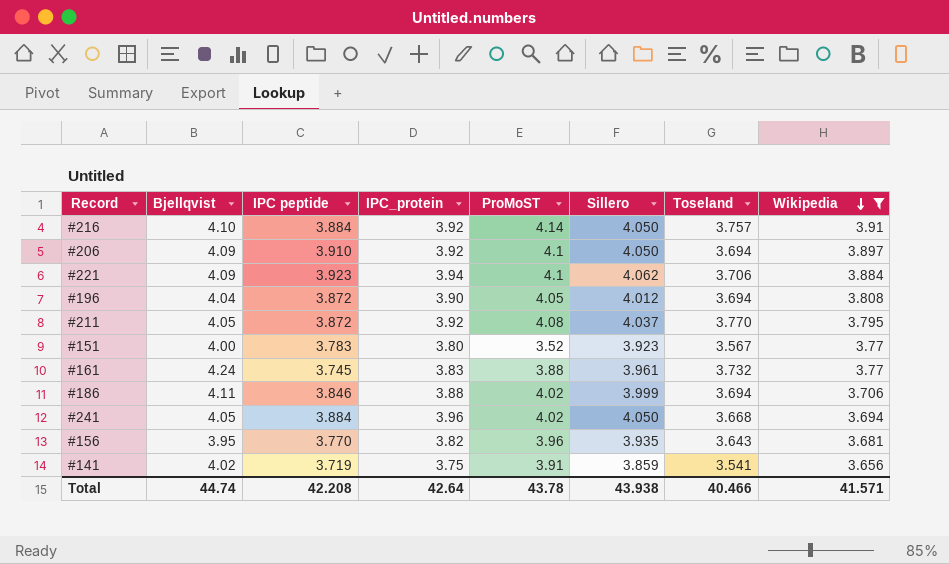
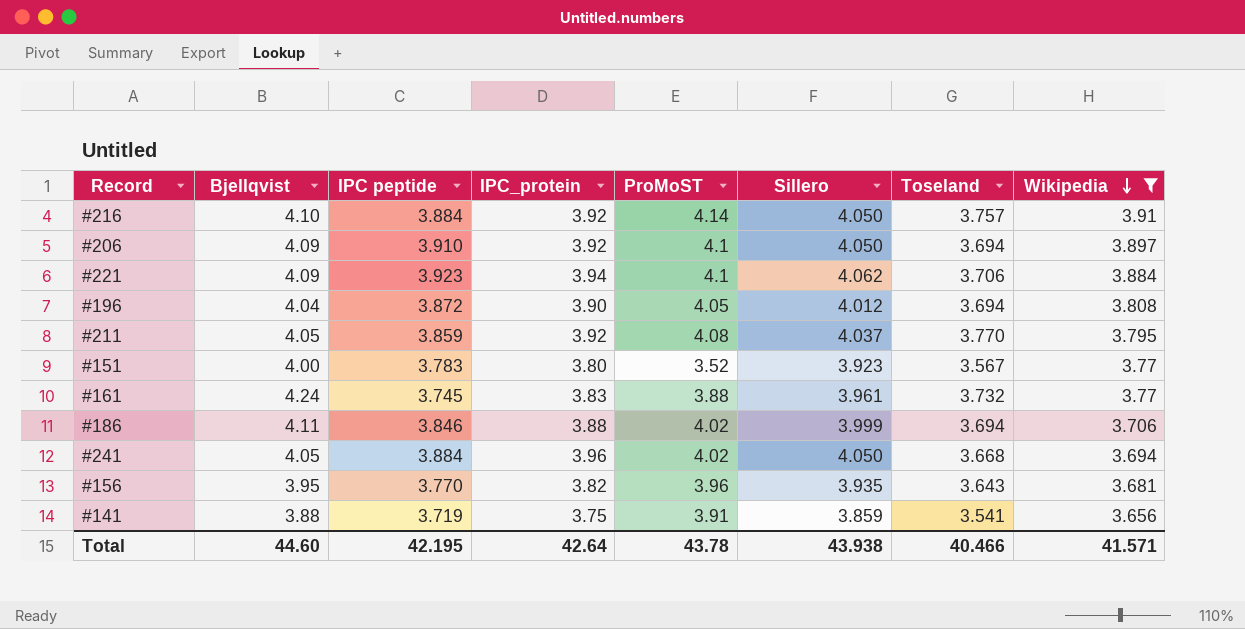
#211 | IPC peptide: 3.872 -> 3.859
#141 | Bjellqvist: 4.02 -> 3.88
Total | Bjellqvist: 44.74 -> 44.60
Total | IPC peptide: 42.208 -> 42.195

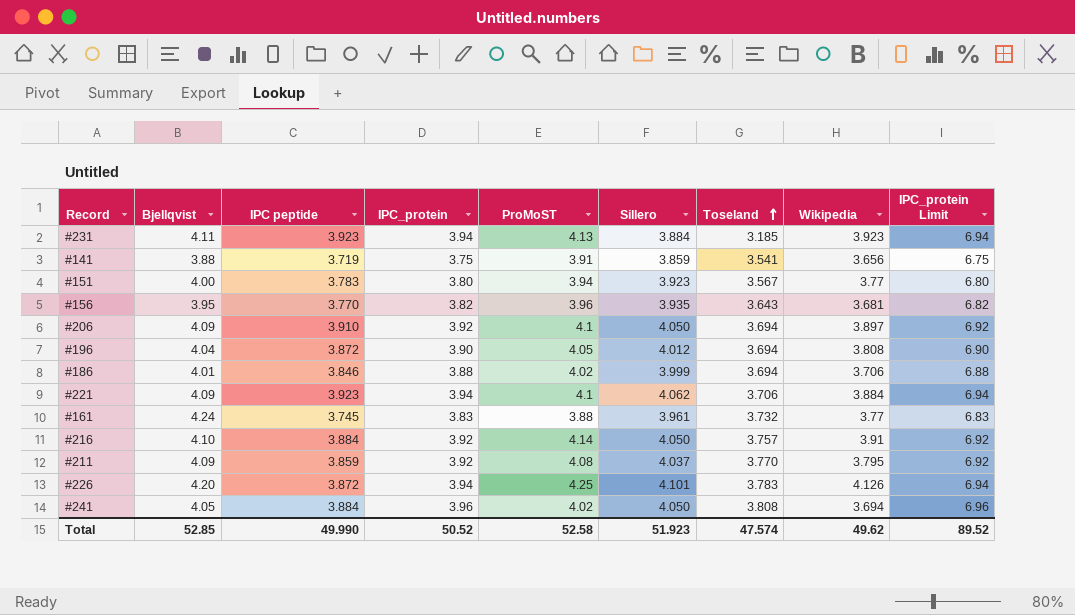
filter: Wikipedia <= 3.91 -> none
row order: Wikipedia descending -> Toseland ascending
column IPC_protein Limit | formula: none -> [IPC_protein] + 3
#151 | ProMoST: 3.52 -> 3.94
#186 | Bjellqvist: 4.11 -> 4.01
#211 | Bjellqvist: 4.05 -> 4.09
#241 | Toseland: 3.668 -> 3.808
Total | Bjellqvist: 44.60 -> 52.85
Total | IPC peptide: 42.195 -> 49.990
Total | IPC_protein: 42.64 -> 50.52
Total | ProMoST: 43.78 -> 52.58
Total | Sillero: 43.938 -> 51.923
Total | Toseland: 40.466 -> 47.574
Total | Wikipedia: 41.571 -> 49.62

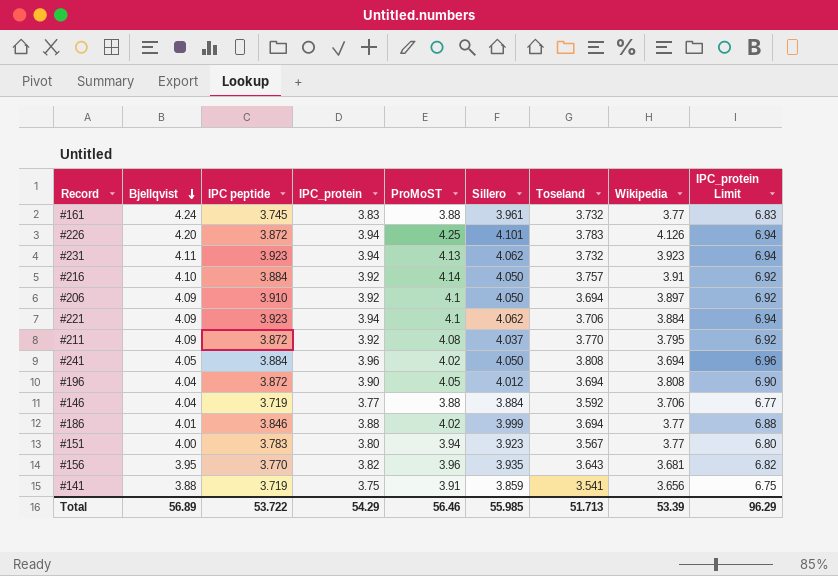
row order: Toseland ascending -> Bjellqvist descending
#231 | Sillero: 3.884 -> 4.062
#231 | Toseland: 3.185 -> 3.732
#211 | IPC peptide: 3.859 -> 3.872
row #146: none -> 4.04 | 3.719 | 3.77 | 3.88 | 3.884 | 3.592 | 3.706 | 6.77
#186 | Wikipedia: 3.706 -> 3.77
Total | Bjellqvist: 52.85 -> 56.89
Total | IPC peptide: 49.990 -> 53.722
Total | IPC_protein: 50.52 -> 54.29
Total | ProMoST: 52.58 -> 56.46
Total | Sillero: 51.923 -> 55.985
Total | Toseland: 47.574 -> 51.713
Total | Wikipedia: 49.62 -> 53.39
Total | IPC_protein Limit: 89.52 -> 96.29

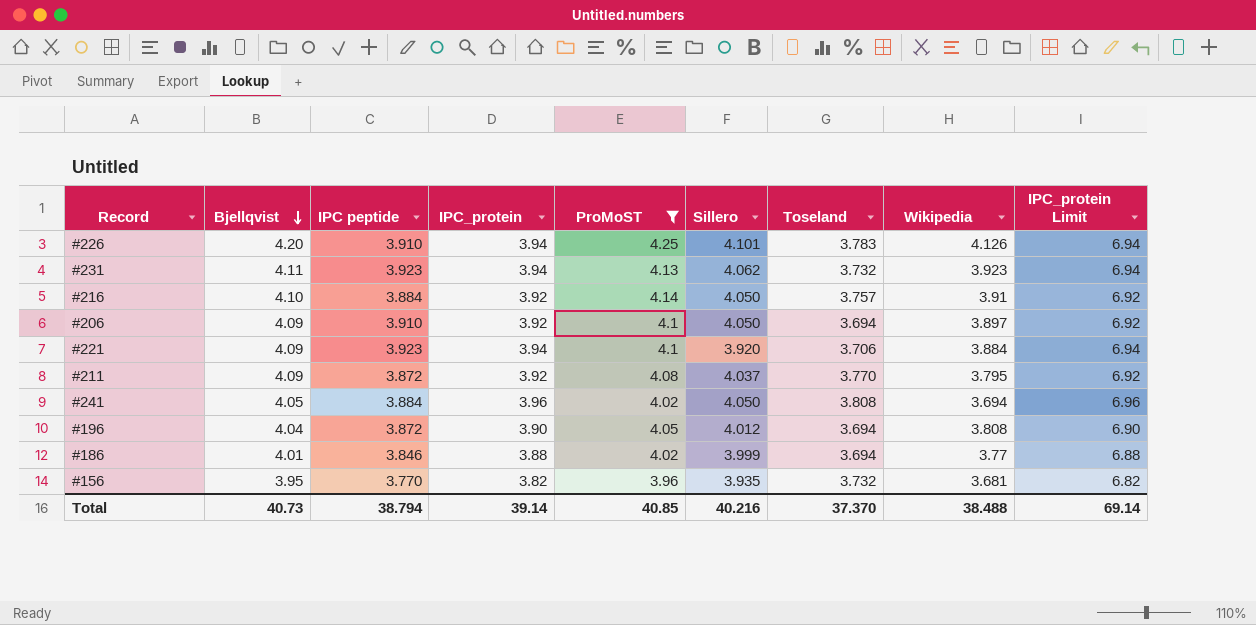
filter: none -> ProMoST >= 3.96
#226 | IPC peptide: 3.872 -> 3.910
#221 | Sillero: 4.062 -> 3.920
#156 | Toseland: 3.643 -> 3.732
Total | Bjellqvist: 56.89 -> 40.73
Total | IPC peptide: 53.722 -> 38.794
Total | IPC_protein: 54.29 -> 39.14
Total | ProMoST: 56.46 -> 40.85
Total | Sillero: 55.985 -> 40.216
Total | Toseland: 51.713 -> 37.370
Total | Wikipedia: 53.39 -> 38.488
Total | IPC_protein Limit: 96.29 -> 69.14

